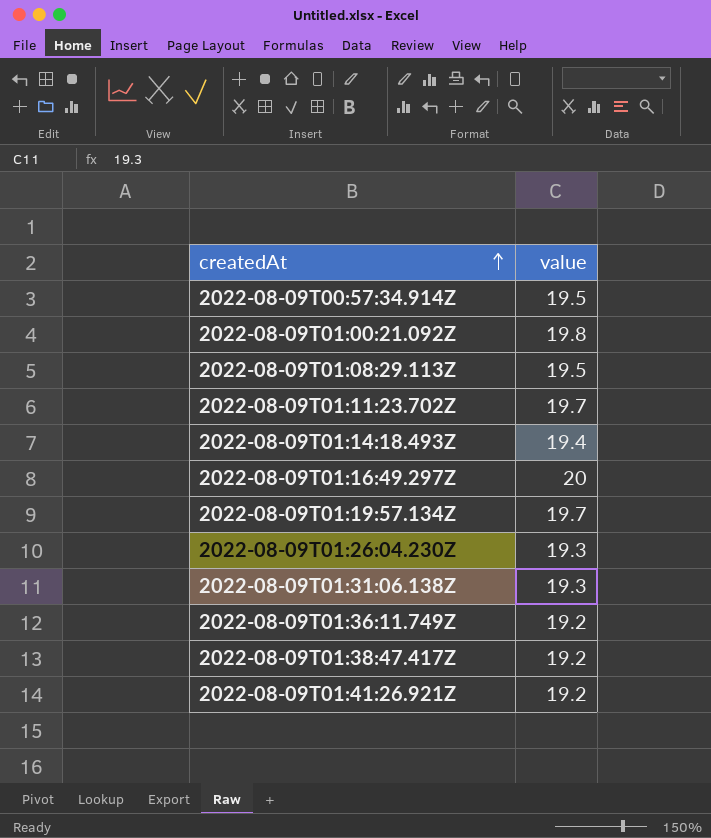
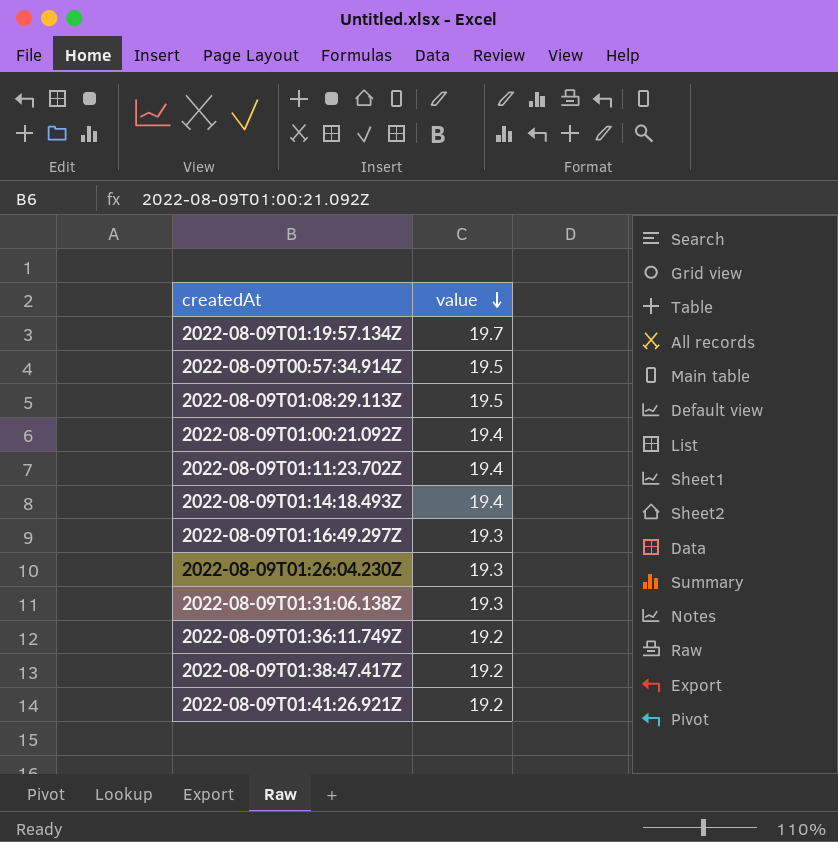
row order: createdAt ascending -> value descending
2022-08-09T01:00:21.092Z | value: 19.8 -> 19.4
2022-08-09T01:11:23.702Z | value: 19.7 -> 19.4
2022-08-09T01:16:49.297Z | value: 20 -> 19.3

